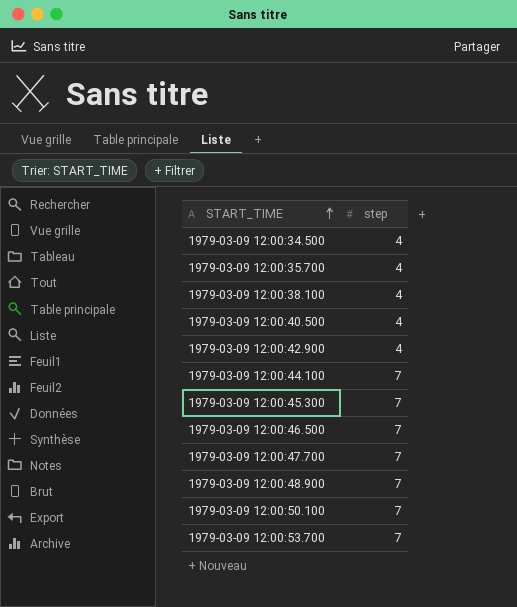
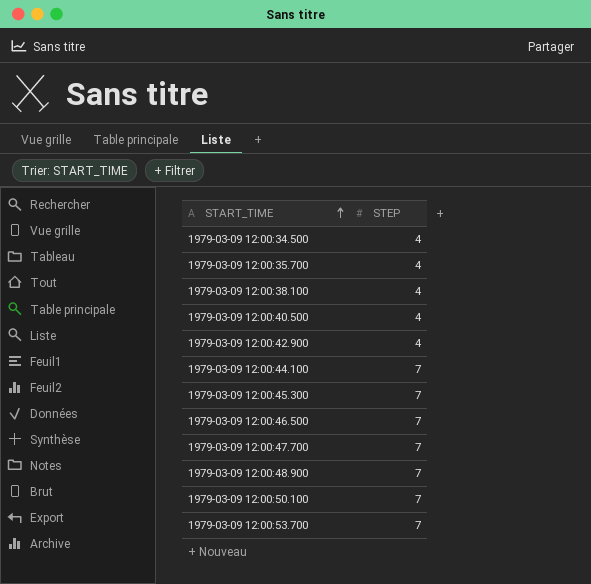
column name: step -> STEP

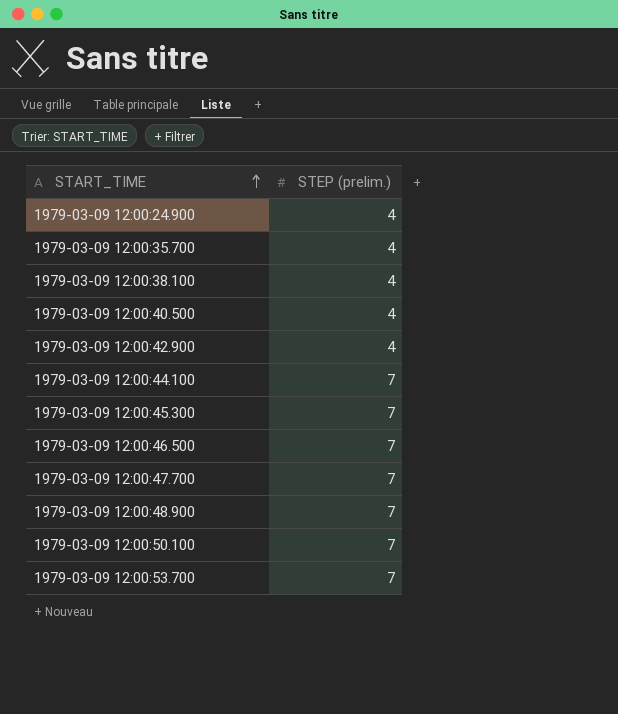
column name: STEP -> STEP (prelim.)
row 1979-03-09 12:00:34.500: 4 -> none
row 1979-03-09 12:00:24.900: none -> 4

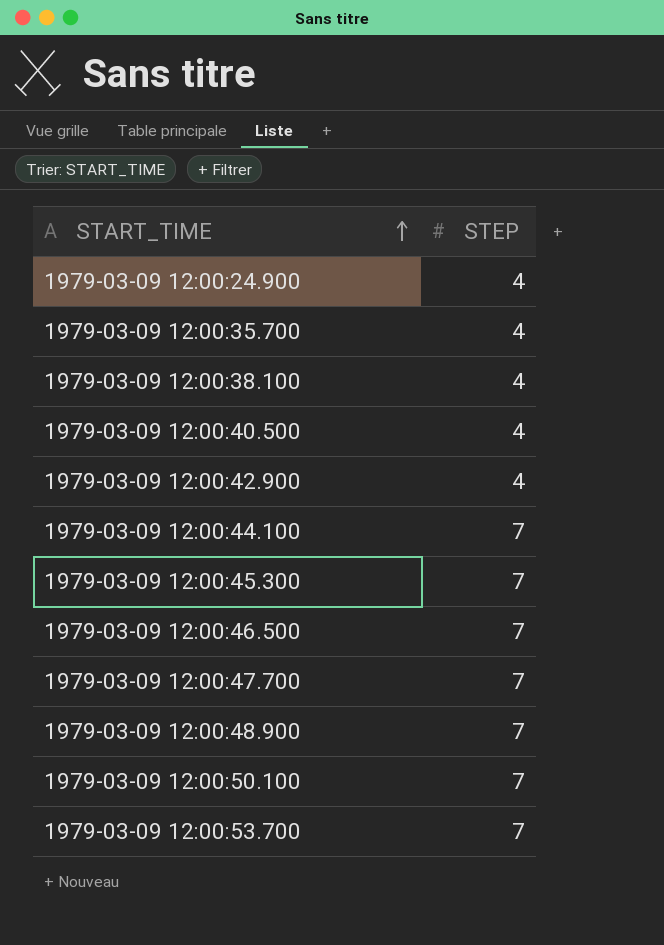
column name: STEP (prelim.) -> STEP

